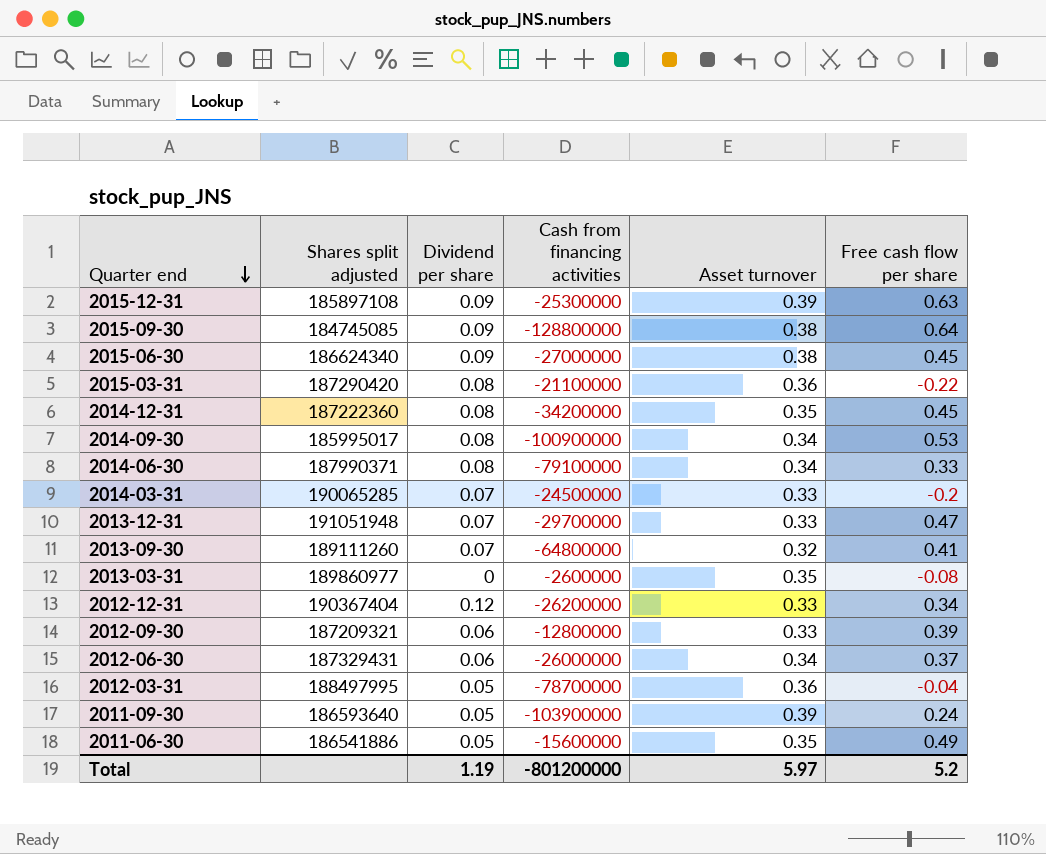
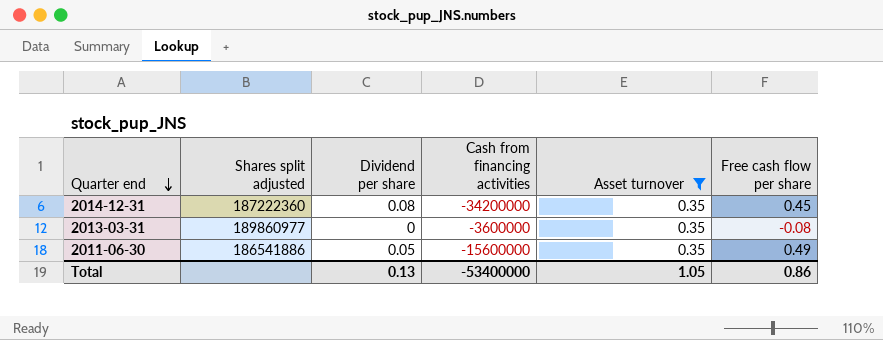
filter: none -> Asset turnover = 0.35
2013-03-31 | Cash from financing activities: -2600000 -> -3600000
Total | Dividend per share: 1.19 -> 0.13
Total | Cash from financing activities: -801200000 -> -53400000
Total | Asset turnover: 5.97 -> 1.05
Total | Free cash flow per share: 5.2 -> 0.86

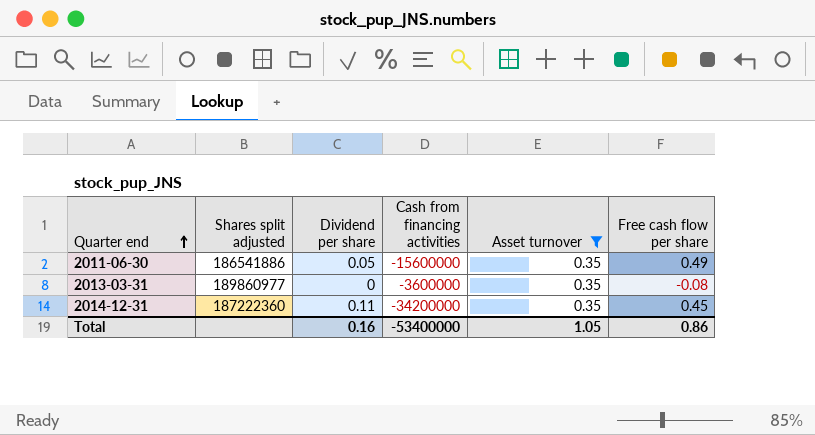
row order: Quarter end descending -> Quarter end ascending
2014-12-31 | Dividend per share: 0.08 -> 0.11
Total | Dividend per share: 0.13 -> 0.16

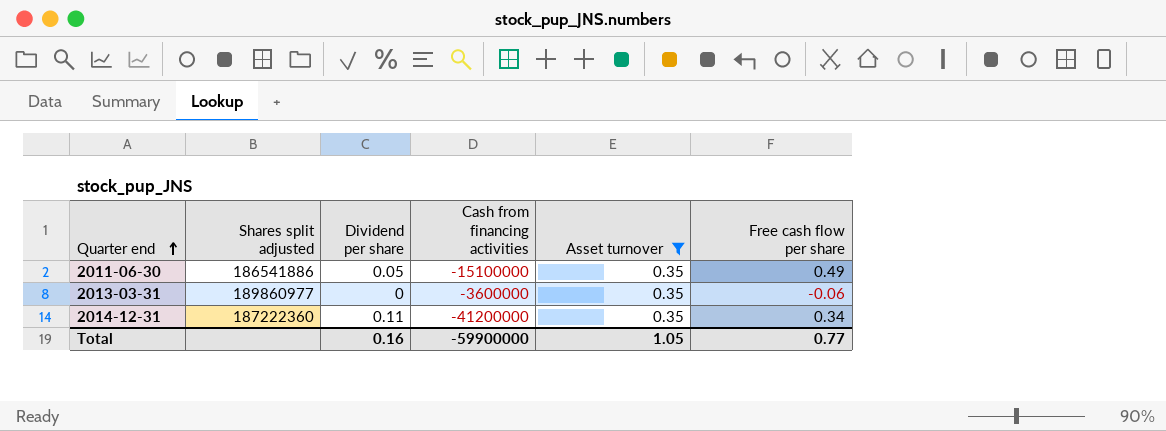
2011-06-30 | Cash from financing activities: -15600000 -> -15100000
2013-03-31 | Free cash flow per share: -0.08 -> -0.06
2014-12-31 | Cash from financing activities: -34200000 -> -41200000
2014-12-31 | Free cash flow per share: 0.45 -> 0.34
Total | Cash from financing activities: -53400000 -> -59900000
Total | Free cash flow per share: 0.86 -> 0.77

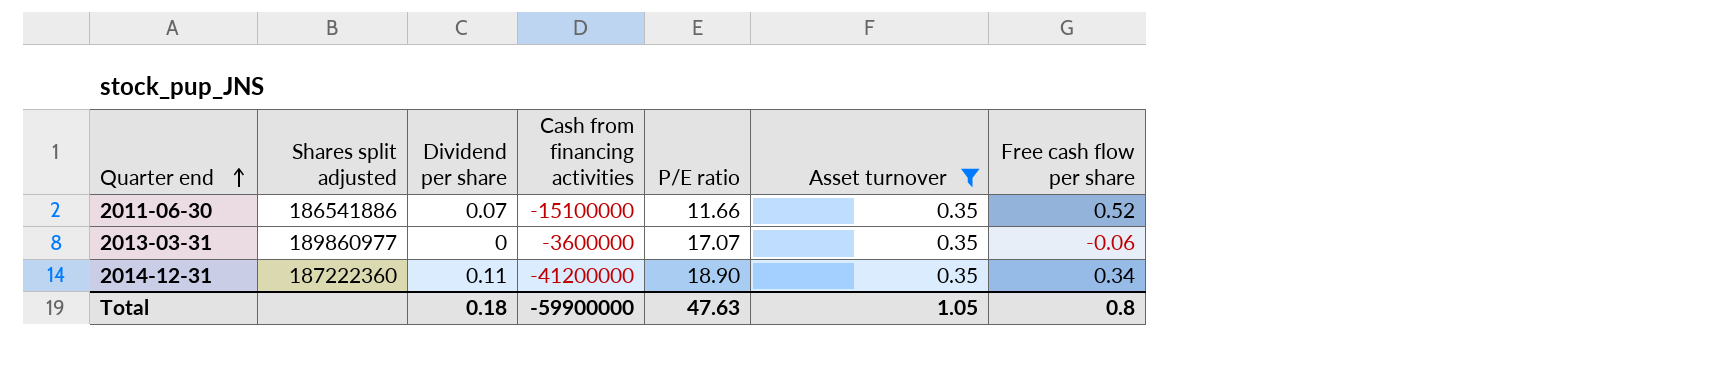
column P/E ratio | position: none -> 5
2011-06-30 | Dividend per share: 0.05 -> 0.07
2011-06-30 | Free cash flow per share: 0.49 -> 0.52
Total | Dividend per share: 0.16 -> 0.18
Total | Free cash flow per share: 0.77 -> 0.8

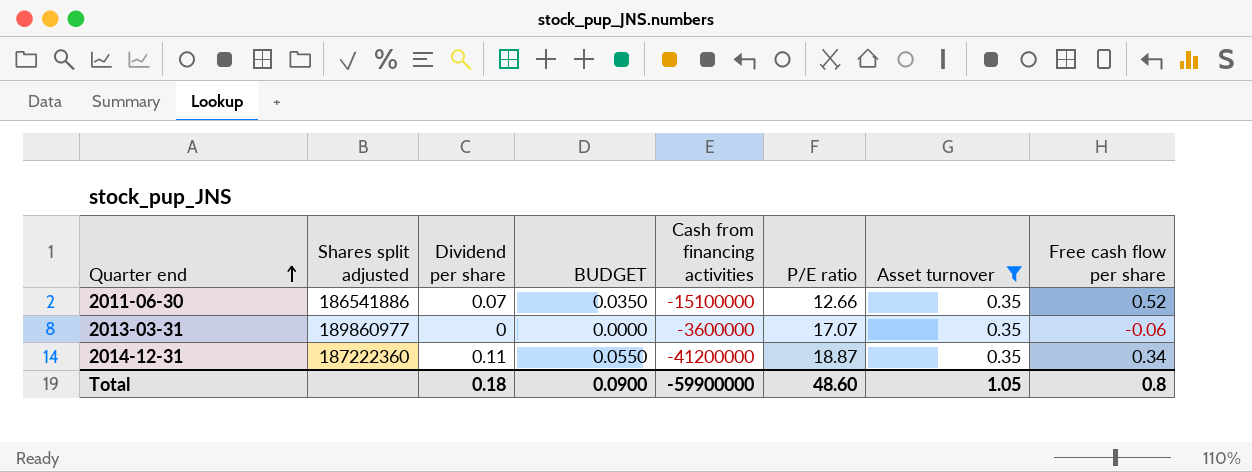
column BUDGET | formula: none -> [Dividend per share] * 0.5
2011-06-30 | P/E ratio: 11.66 -> 12.66
2014-12-31 | P/E ratio: 18.90 -> 18.87
Total | P/E ratio: 47.63 -> 48.60

